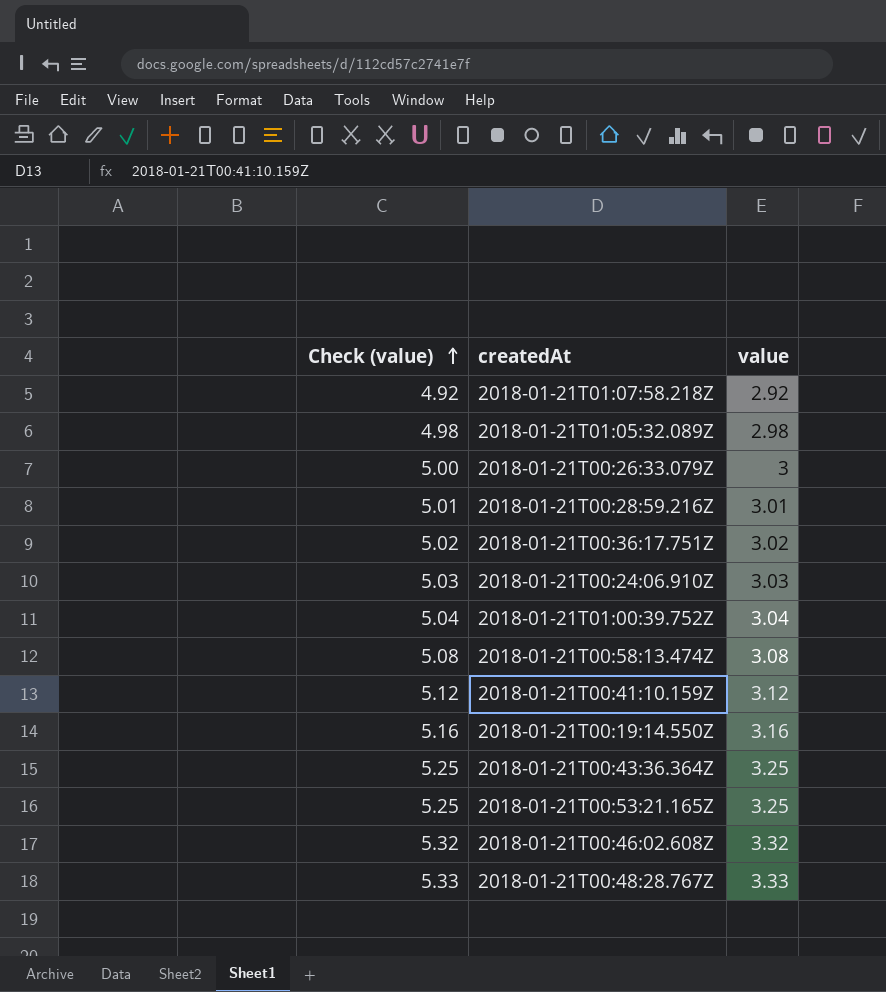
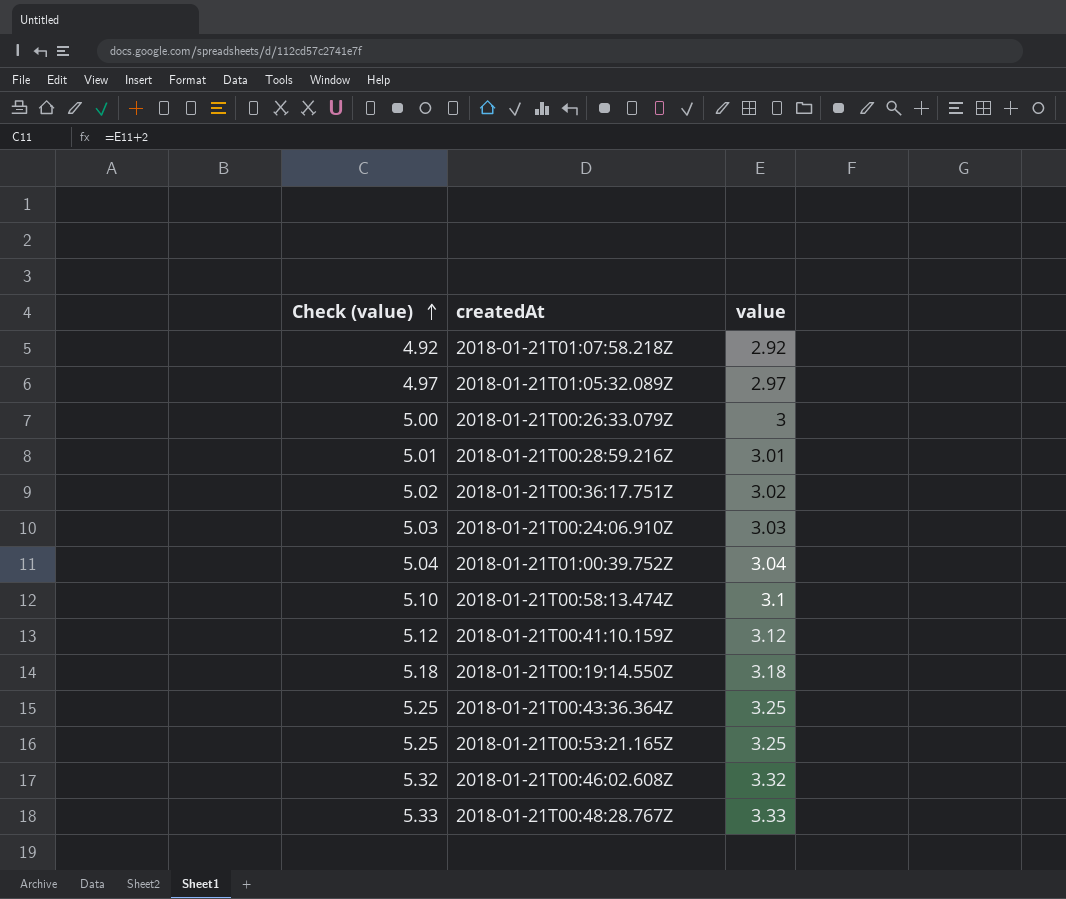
2018-01-21T01:05:32.089Z | Check (value): 4.98 -> 4.97
2018-01-21T01:05:32.089Z | value: 2.98 -> 2.97
2018-01-21T00:58:13.474Z | Check (value): 5.08 -> 5.10
2018-01-21T00:58:13.474Z | value: 3.08 -> 3.1
2018-01-21T00:19:14.550Z | Check (value): 5.16 -> 5.18
2018-01-21T00:19:14.550Z | value: 3.16 -> 3.18

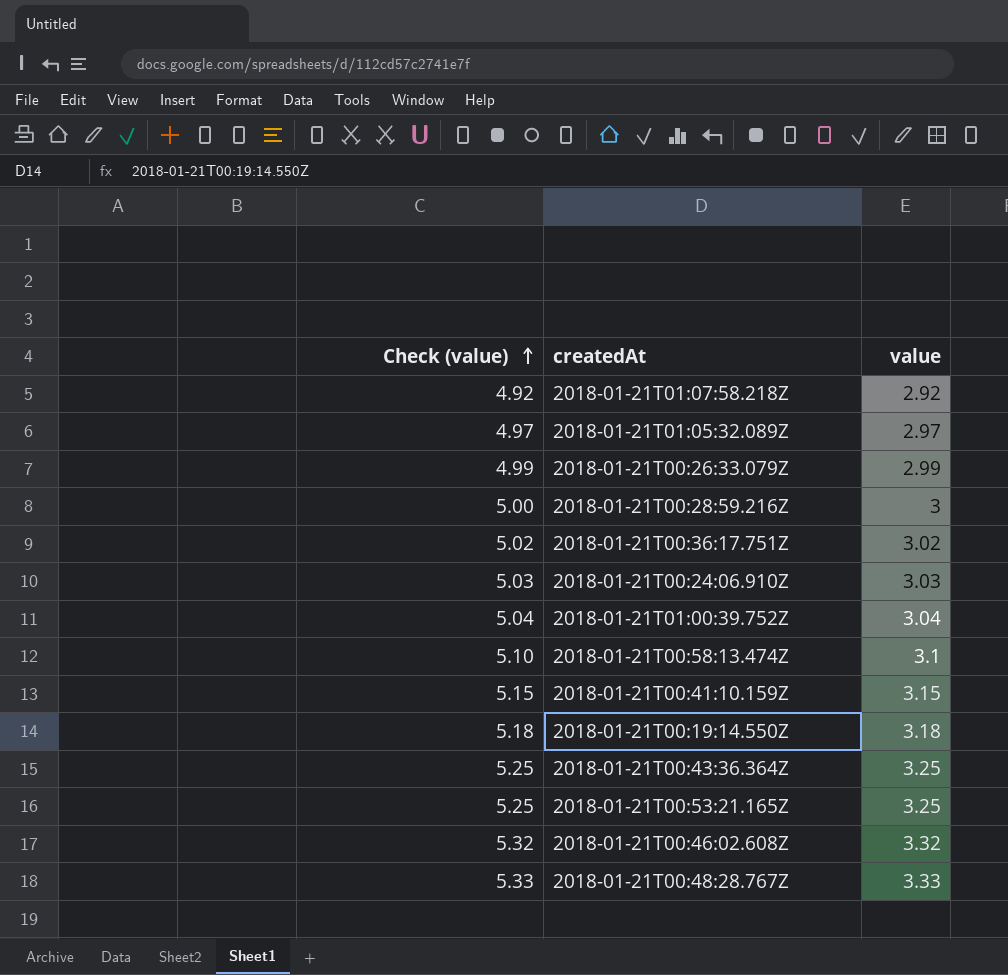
2018-01-21T00:26:33.079Z | Check (value): 5.00 -> 4.99
2018-01-21T00:26:33.079Z | value: 3 -> 2.99
2018-01-21T00:28:59.216Z | Check (value): 5.01 -> 5.00
2018-01-21T00:28:59.216Z | value: 3.01 -> 3
2018-01-21T00:41:10.159Z | Check (value): 5.12 -> 5.15
2018-01-21T00:41:10.159Z | value: 3.12 -> 3.15

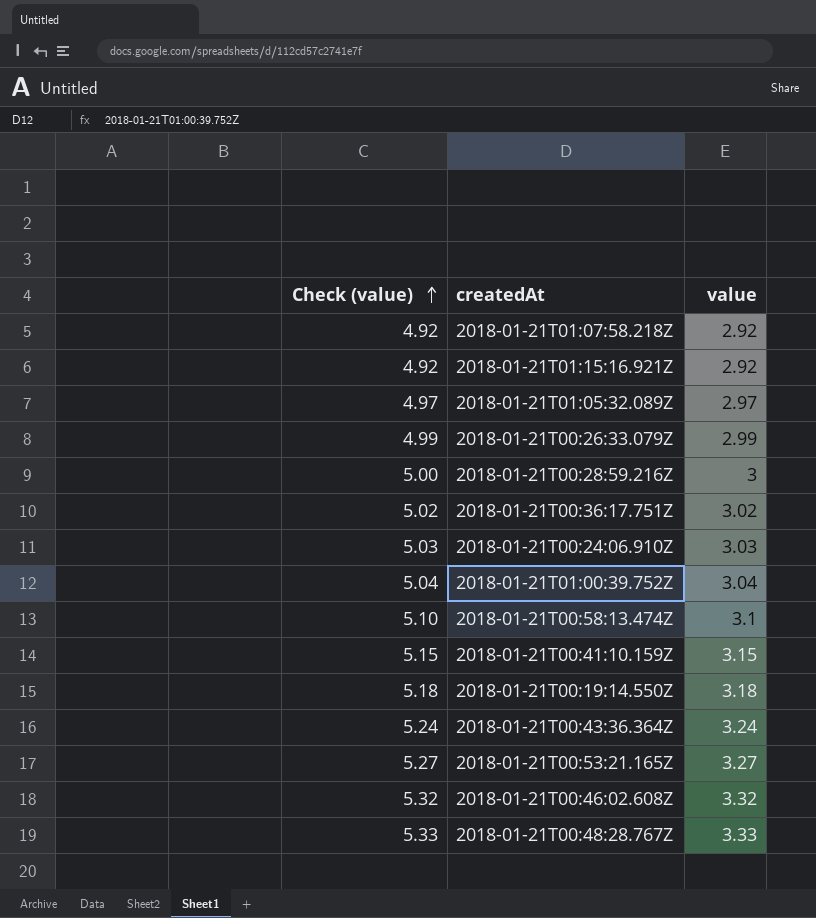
row 2018-01-21T01:15:16.921Z: none -> 4.92 | 2.92
2018-01-21T00:43:36.364Z | Check (value): 5.25 -> 5.24
2018-01-21T00:43:36.364Z | value: 3.25 -> 3.24
2018-01-21T00:53:21.165Z | Check (value): 5.25 -> 5.27
2018-01-21T00:53:21.165Z | value: 3.25 -> 3.27

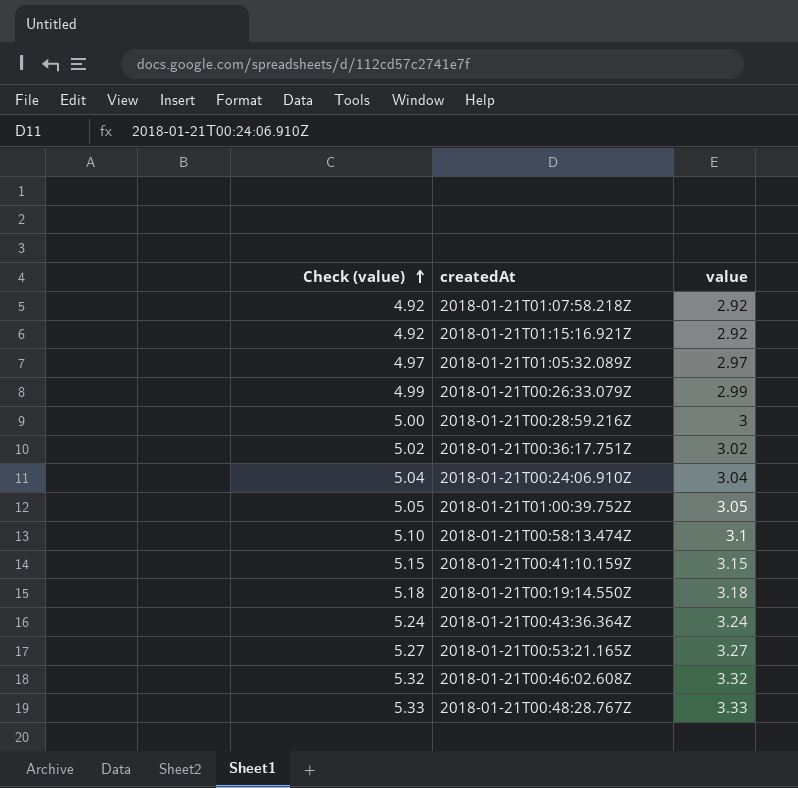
2018-01-21T00:24:06.910Z | Check (value): 5.03 -> 5.04
2018-01-21T00:24:06.910Z | value: 3.03 -> 3.04
2018-01-21T01:00:39.752Z | Check (value): 5.04 -> 5.05
2018-01-21T01:00:39.752Z | value: 3.04 -> 3.05

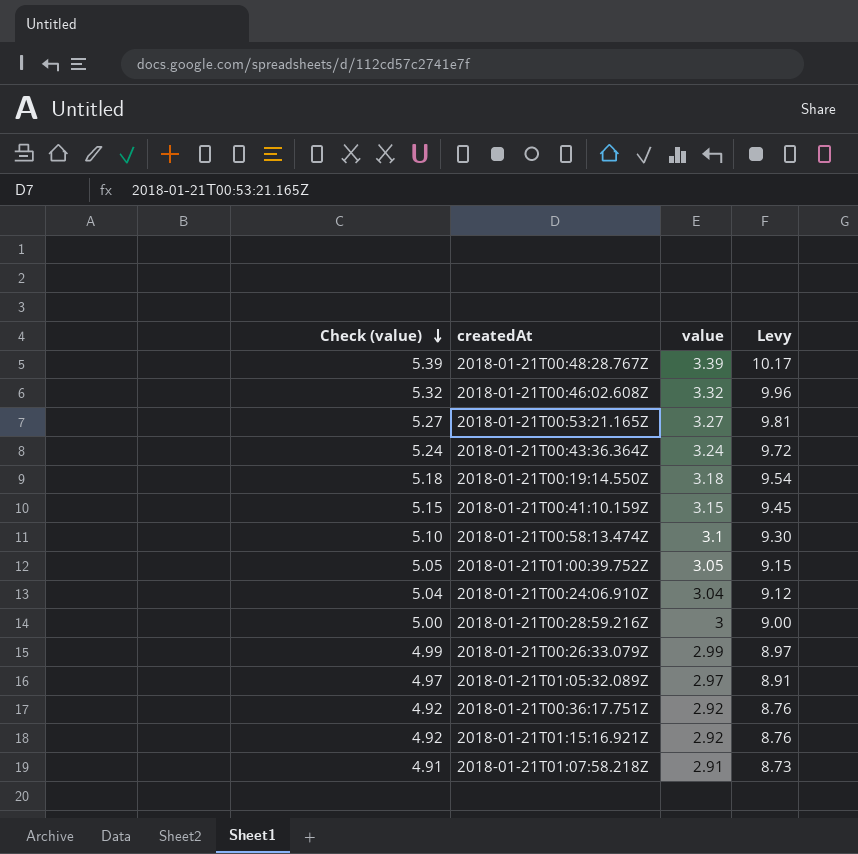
row order: Check (value) ascending -> Check (value) descending
column Levy | formula: none -> [value] * 3
2018-01-21T00:48:28.767Z | Check (value): 5.33 -> 5.39
2018-01-21T00:48:28.767Z | value: 3.33 -> 3.39
2018-01-21T00:36:17.751Z | Check (value): 5.02 -> 4.92
2018-01-21T00:36:17.751Z | value: 3.02 -> 2.92
2018-01-21T01:07:58.218Z | Check (value): 4.92 -> 4.91
2018-01-21T01:07:58.218Z | value: 2.92 -> 2.91

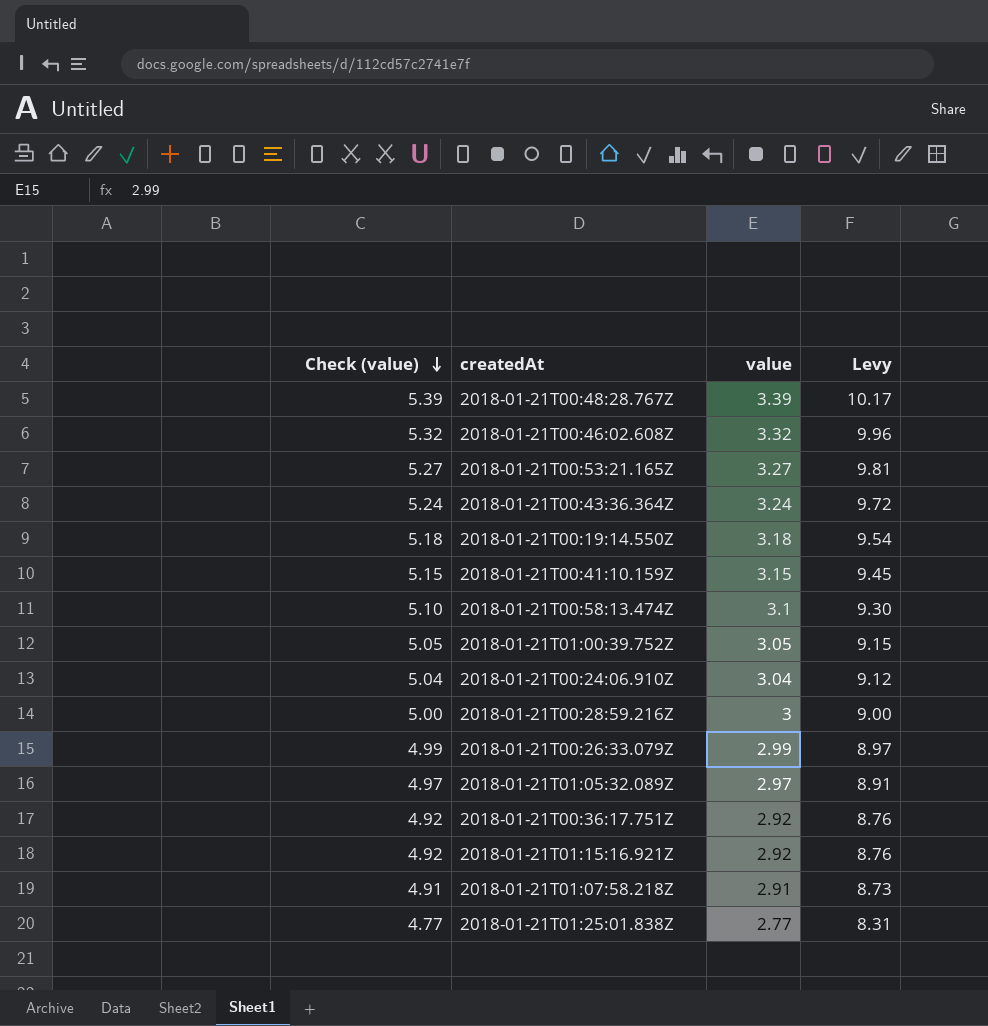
row 2018-01-21T01:25:01.838Z: none -> 4.77 | 2.77 | 8.31

